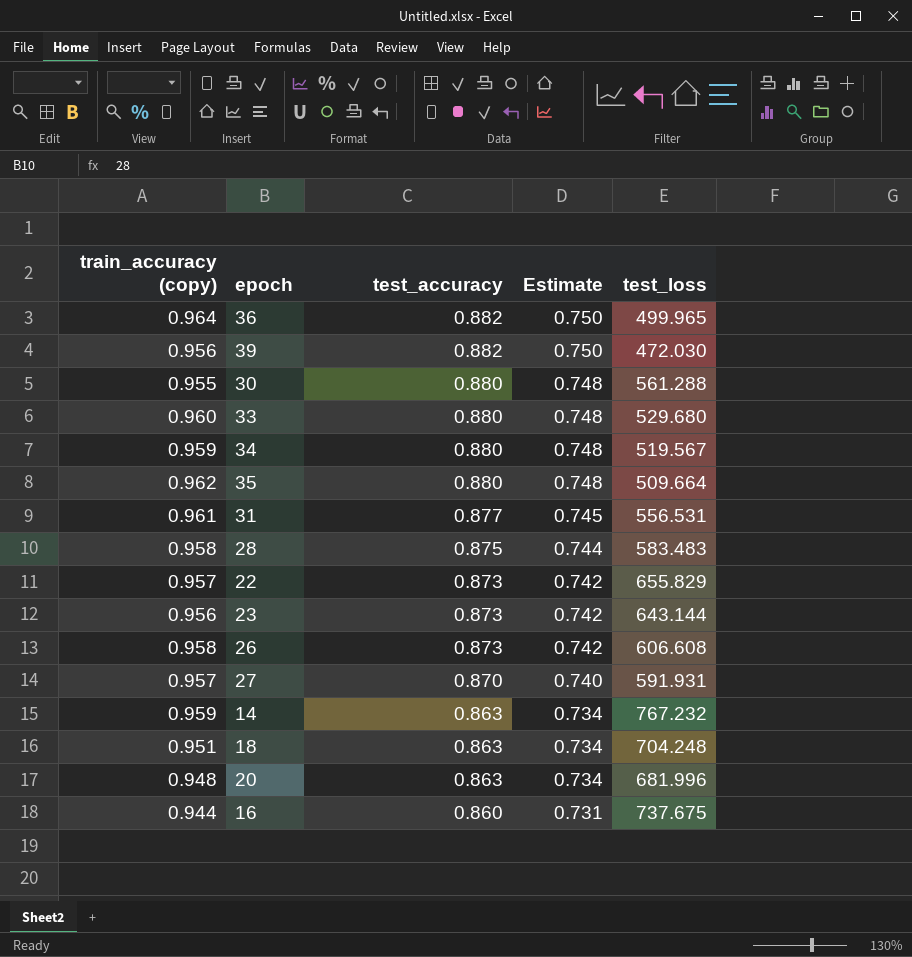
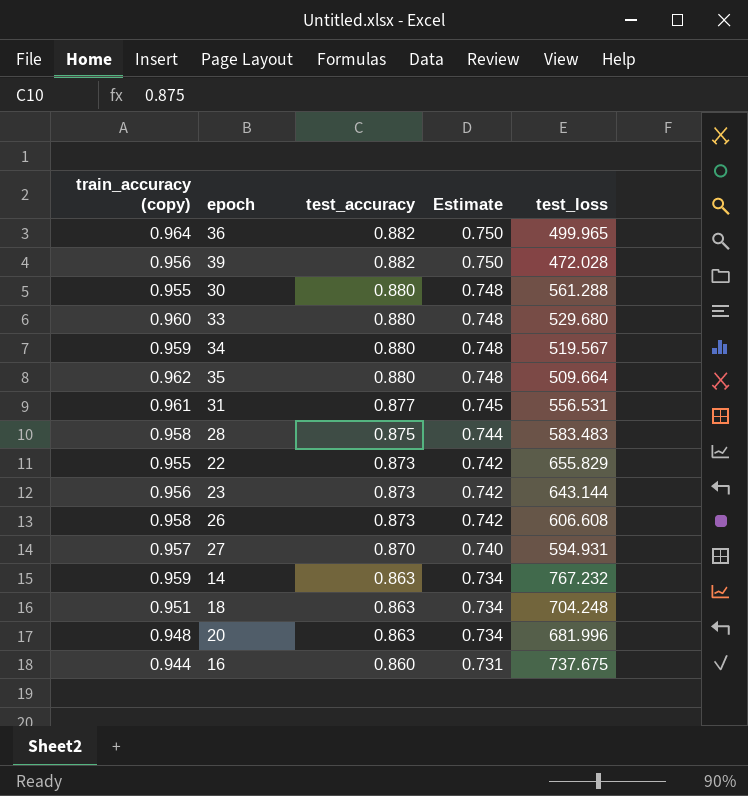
39 | test_loss: 472.030 -> 472.028
22 | train_accuracy (copy): 0.957 -> 0.955
27 | test_loss: 591.931 -> 594.931

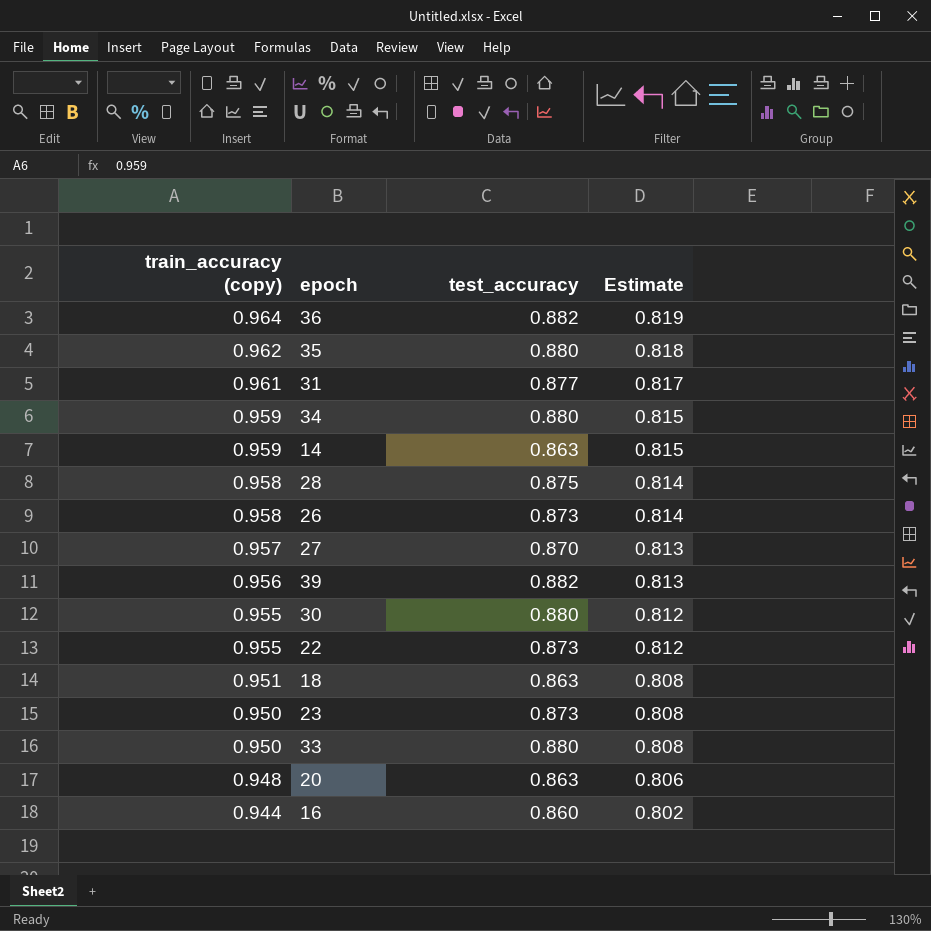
row order: test_accuracy descending -> train_accuracy (copy) descending
column test_loss | position: 5 -> none
column Estimate | formula: [test_accuracy] * 0.85 -> [train_accuracy (copy)] * 0.85
23 | train_accuracy (copy): 0.956 -> 0.950
33 | train_accuracy (copy): 0.960 -> 0.950

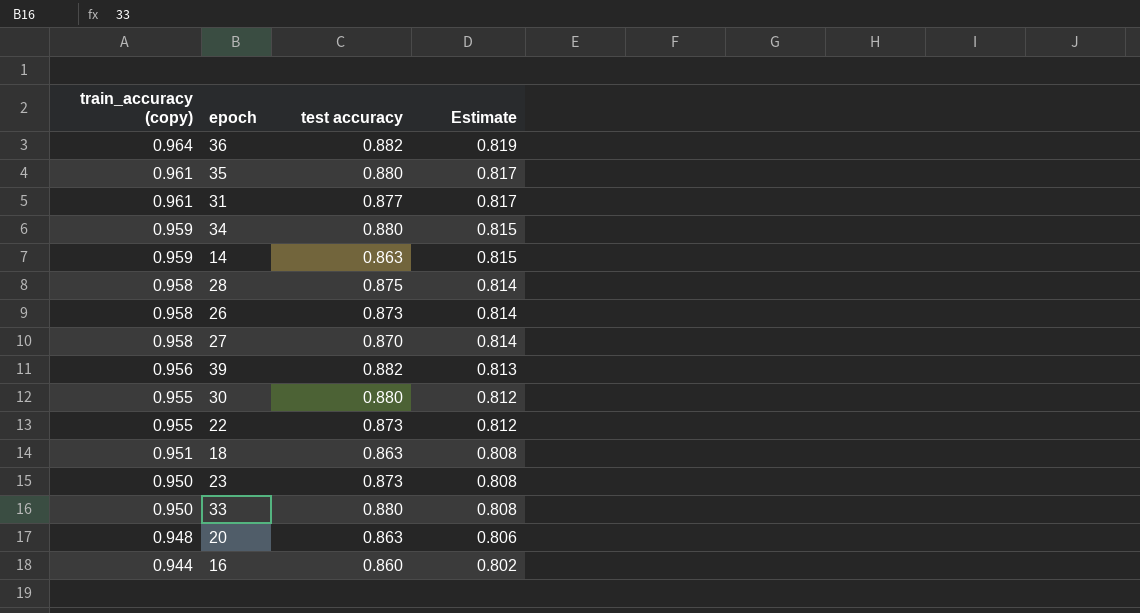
column name: test_accuracy -> test accuracy
35 | train_accuracy (copy): 0.962 -> 0.961
35 | Estimate: 0.818 -> 0.817
27 | train_accuracy (copy): 0.957 -> 0.958
27 | Estimate: 0.813 -> 0.814

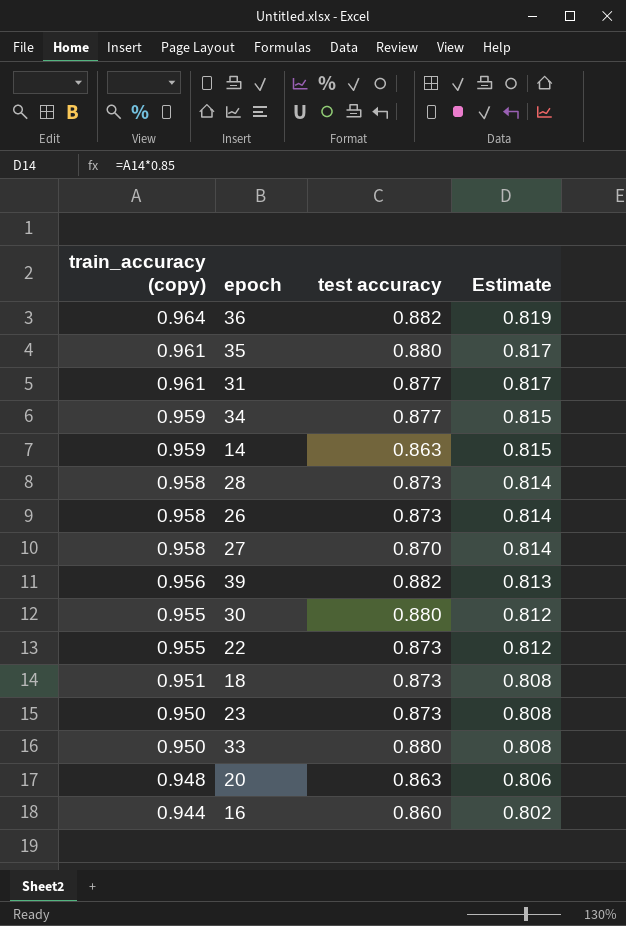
34 | test accuracy: 0.880 -> 0.877
28 | test accuracy: 0.875 -> 0.873
18 | test accuracy: 0.863 -> 0.873

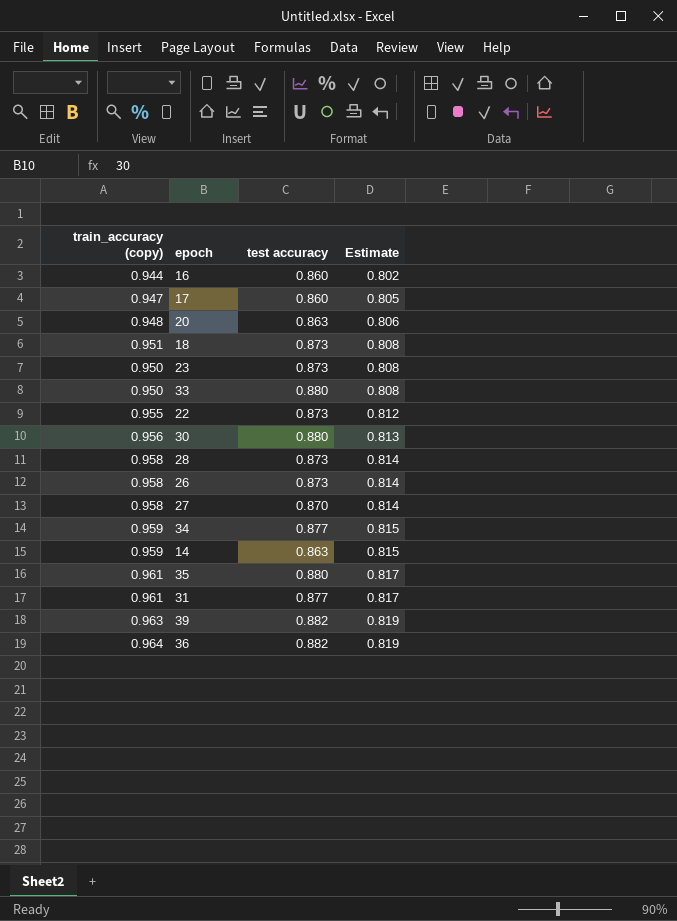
row order: train_accuracy (copy) descending -> Estimate ascending
row 17: none -> 0.947 | 0.860 | 0.805
30 | train_accuracy (copy): 0.955 -> 0.956
30 | Estimate: 0.812 -> 0.813
39 | train_accuracy (copy): 0.956 -> 0.963
39 | Estimate: 0.813 -> 0.819

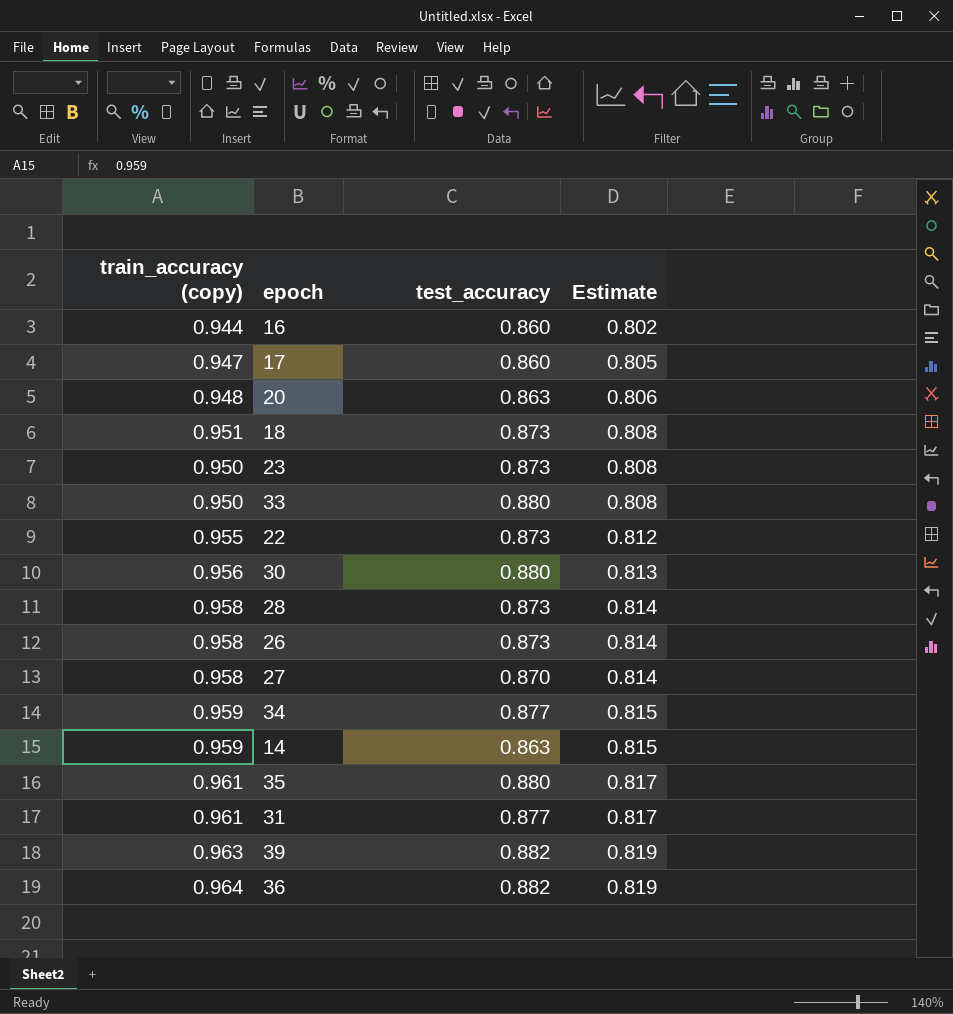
column name: test accuracy -> test_accuracy

